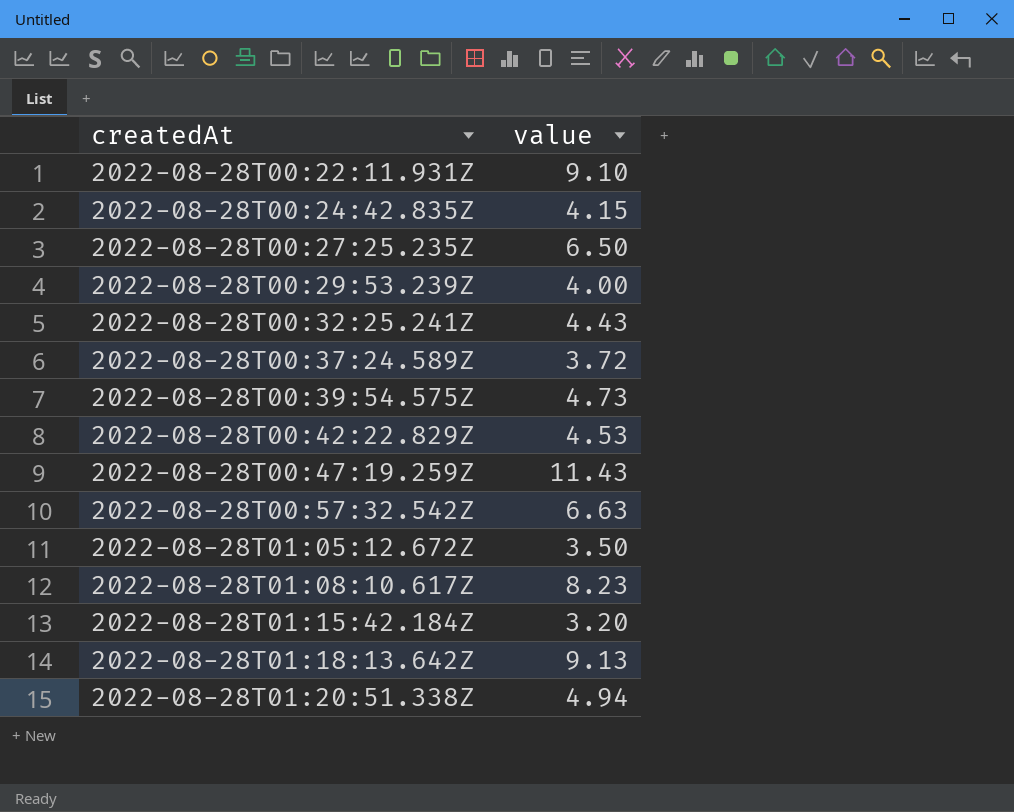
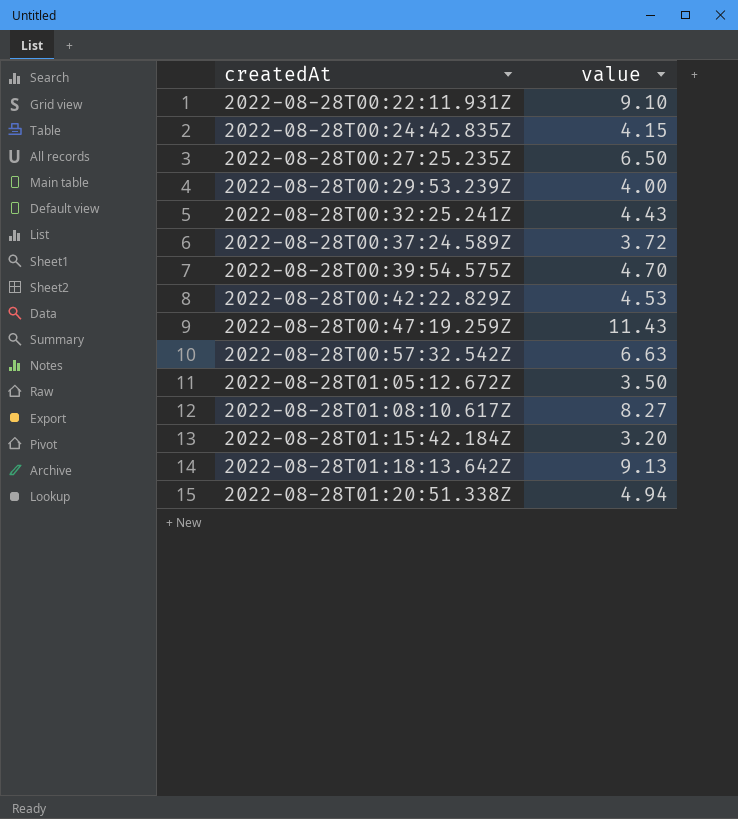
2022-08-28T00:39:54.575Z | value: 4.73 -> 4.70
2022-08-28T01:08:10.617Z | value: 8.23 -> 8.27

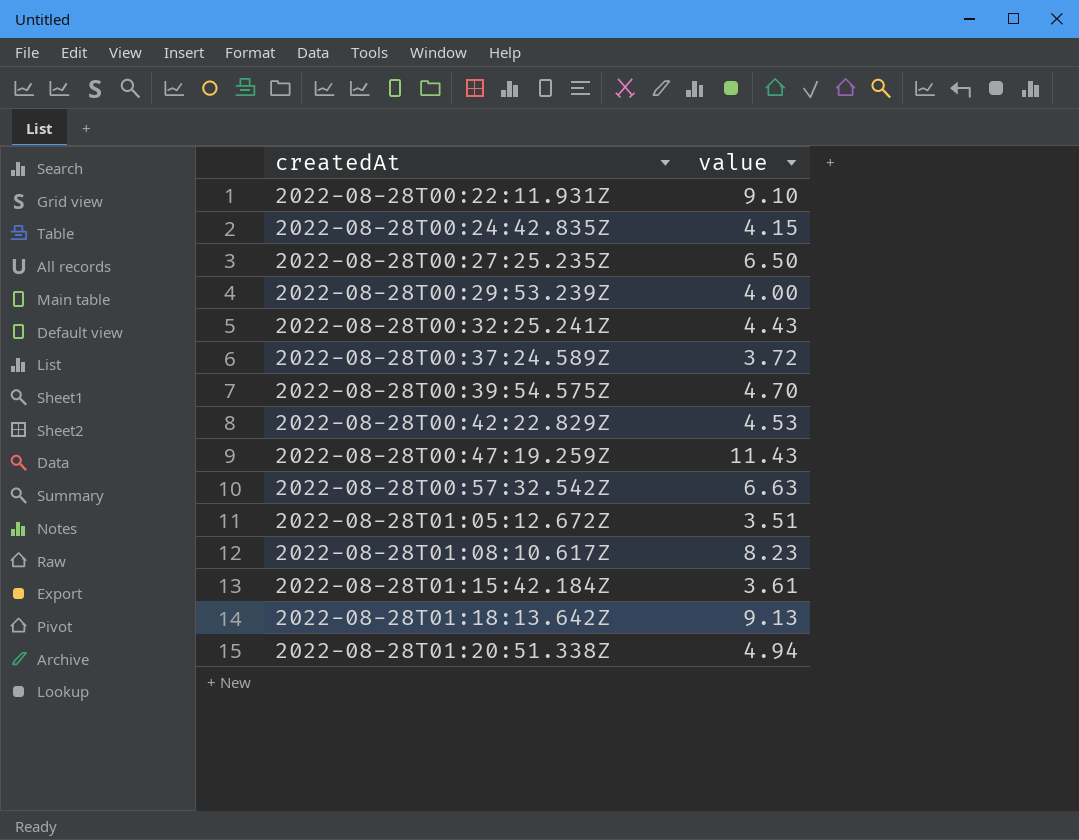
2022-08-28T01:05:12.672Z | value: 3.50 -> 3.51
2022-08-28T01:08:10.617Z | value: 8.27 -> 8.23
2022-08-28T01:15:42.184Z | value: 3.20 -> 3.61

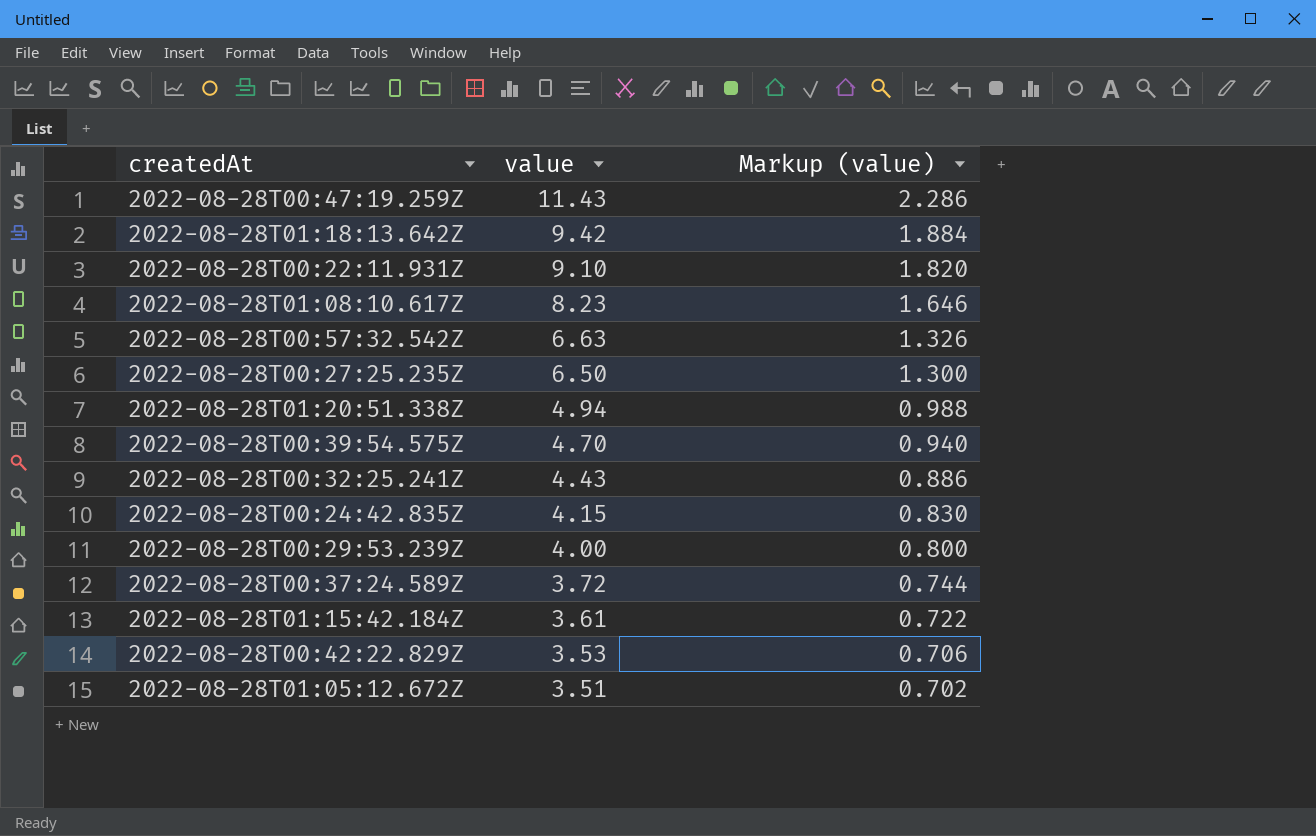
row order: createdAt ascending -> value descending
column Markup (value) | formula: none -> [value] * 0.2
2022-08-28T01:18:13.642Z | value: 9.13 -> 9.42
2022-08-28T00:42:22.829Z | value: 4.53 -> 3.53

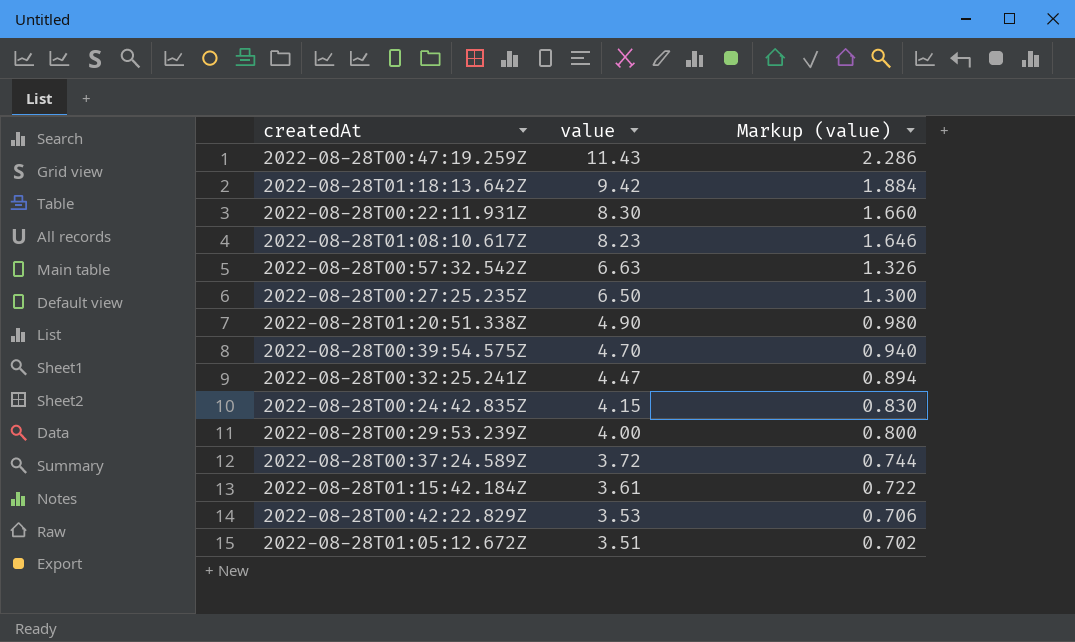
2022-08-28T00:22:11.931Z | value: 9.10 -> 8.30
2022-08-28T00:22:11.931Z | Markup (value): 1.820 -> 1.660
2022-08-28T01:20:51.338Z | value: 4.94 -> 4.90
2022-08-28T01:20:51.338Z | Markup (value): 0.988 -> 0.980
2022-08-28T00:32:25.241Z | value: 4.43 -> 4.47
2022-08-28T00:32:25.241Z | Markup (value): 0.886 -> 0.894

